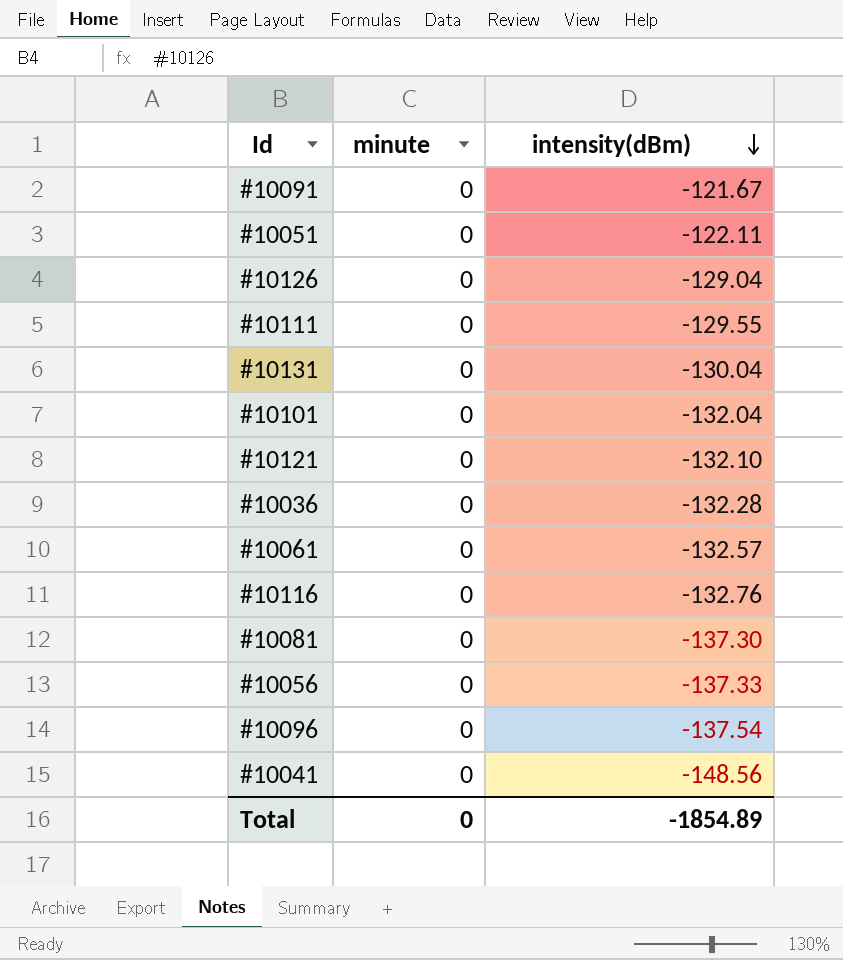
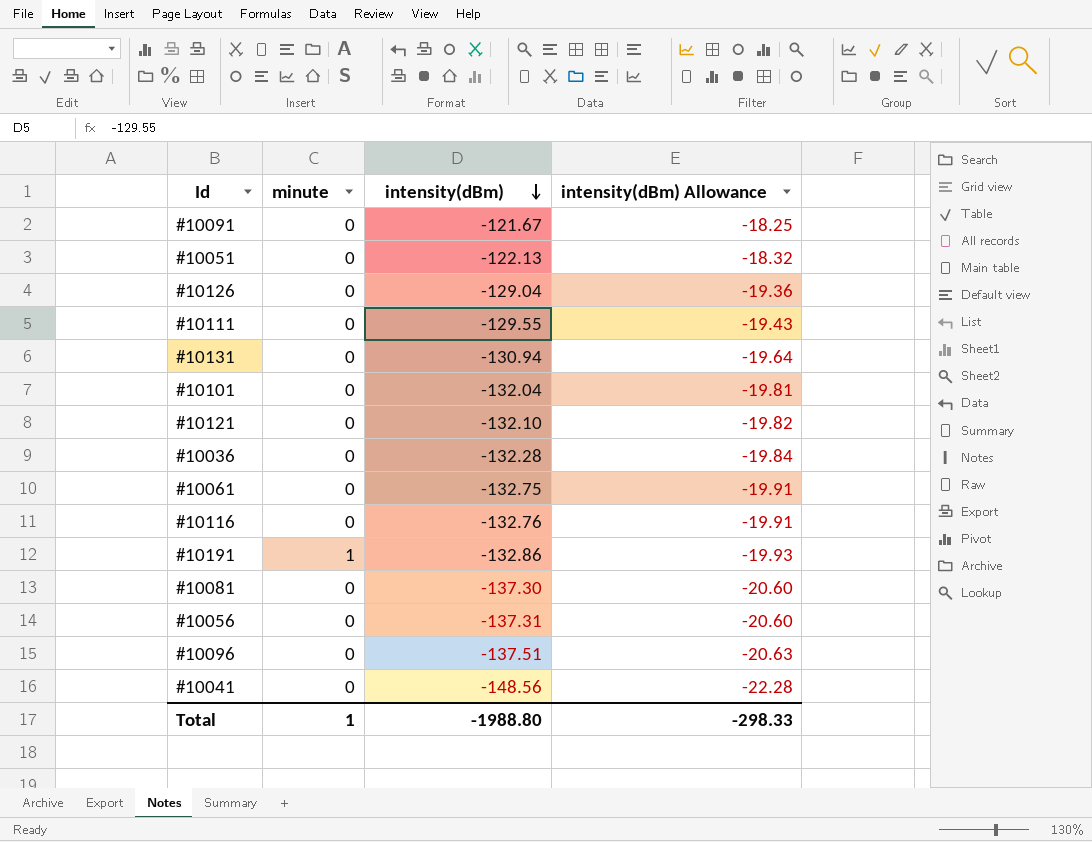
column intensity(dBm) Allowance | formula: none -> [intensity(dBm)] * 0.15
#10051 | intensity(dBm): -122.11 -> -122.13
#10131 | intensity(dBm): -130.04 -> -130.94
#10061 | intensity(dBm): -132.57 -> -132.75
row #10191: none -> 1 | -132.86 | -19.93
#10056 | intensity(dBm): -137.33 -> -137.31
#10096 | intensity(dBm): -137.54 -> -137.51
Total | minute: 0 -> 1
Total | intensity(dBm): -1854.89 -> -1988.80

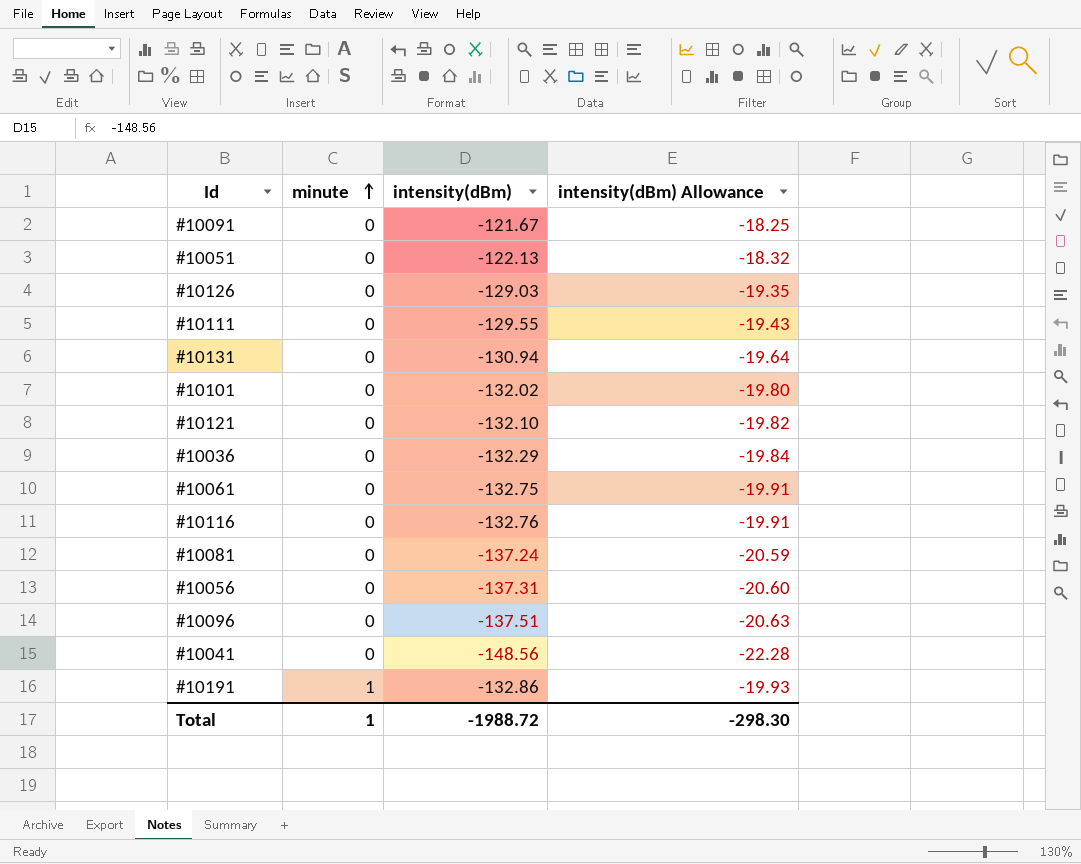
row order: intensity(dBm) descending -> minute ascending
#10126 | intensity(dBm): -129.04 -> -129.03
#10126 | intensity(dBm) Allowance: -19.36 -> -19.35
#10101 | intensity(dBm): -132.04 -> -132.02
#10101 | intensity(dBm) Allowance: -19.81 -> -19.80
#10036 | intensity(dBm): -132.28 -> -132.29
#10081 | intensity(dBm): -137.30 -> -137.24
#10081 | intensity(dBm) Allowance: -20.60 -> -20.59
Total | intensity(dBm): -1988.80 -> -1988.72
Total | intensity(dBm) Allowance: -298.33 -> -298.30

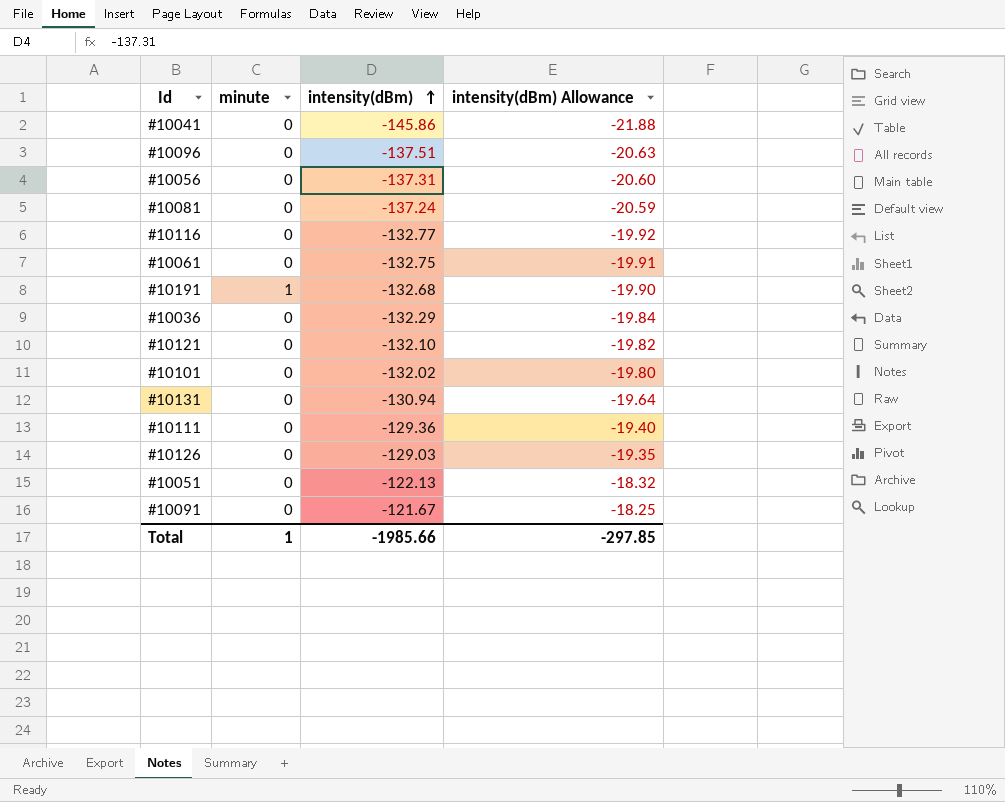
row order: minute ascending -> intensity(dBm) ascending
#10041 | intensity(dBm): -148.56 -> -145.86
#10041 | intensity(dBm) Allowance: -22.28 -> -21.88
#10116 | intensity(dBm): -132.76 -> -132.77
#10116 | intensity(dBm) Allowance: -19.91 -> -19.92
#10191 | intensity(dBm): -132.86 -> -132.68
#10191 | intensity(dBm) Allowance: -19.93 -> -19.90
#10111 | intensity(dBm): -129.55 -> -129.36
#10111 | intensity(dBm) Allowance: -19.43 -> -19.40
Total | intensity(dBm): -1988.72 -> -1985.66
Total | intensity(dBm) Allowance: -298.30 -> -297.85

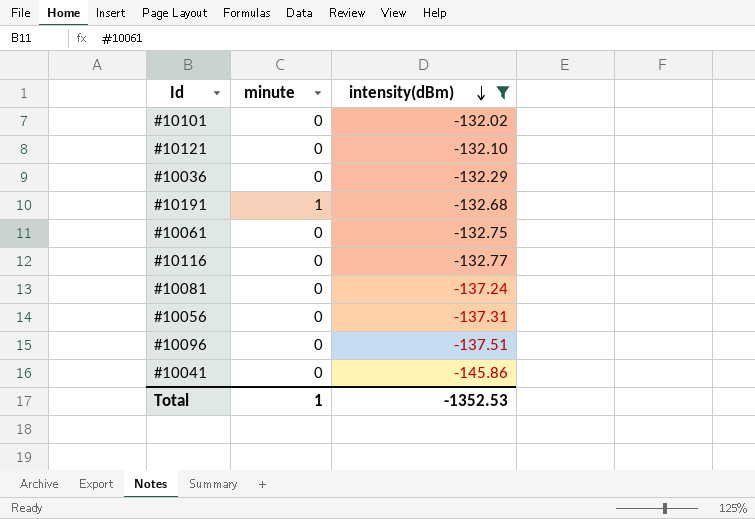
filter: none -> intensity(dBm) <= -132.02
row order: intensity(dBm) ascending -> intensity(dBm) descending
column intensity(dBm) Allowance | formula: [intensity(dBm)] * 0.15 -> none
Total | intensity(dBm): -1985.66 -> -1352.53

